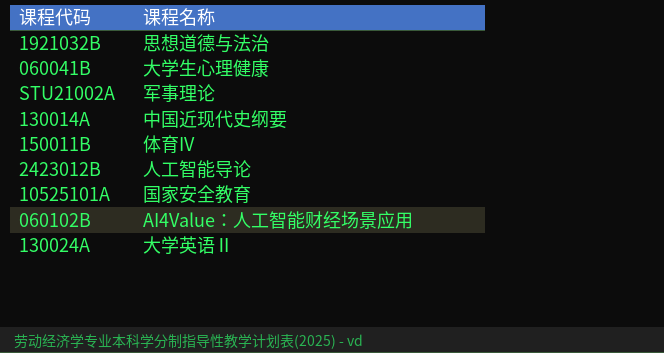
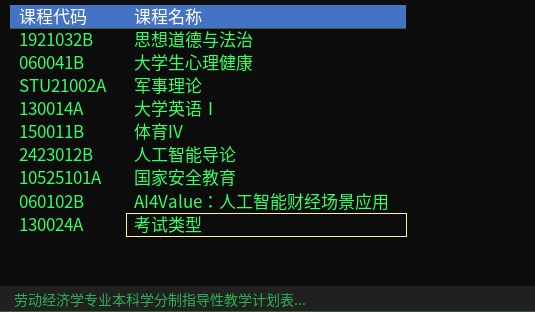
130014A | 课程名称: 中国近现代史纲要 -> 大学英语Ⅰ
130024A | 课程名称: 大学英语Ⅱ -> 考试类型

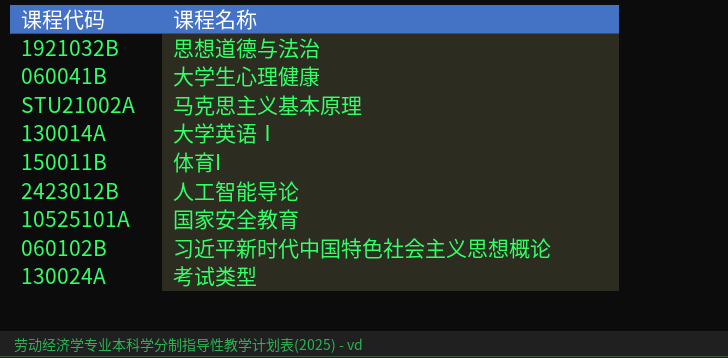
STU21002A | 课程名称: 军事理论 -> 马克思主义基本原理
150011B | 课程名称: 体育IV -> 体育I
060102B | 课程名称: AI4Value：人工智能财经场景应用 -> 习近平新时代中国特色社会主义思想概论

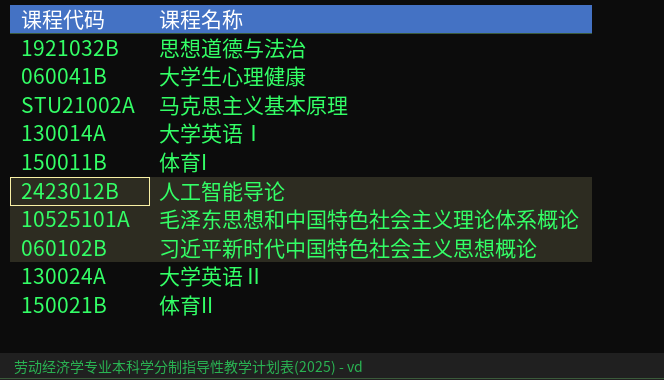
10525101A | 课程名称: 国家安全教育 -> 毛泽东思想和中国特色社会主义理论体系概论
130024A | 课程名称: 考试类型 -> 大学英语Ⅱ
row 150021B: none -> 体育II

